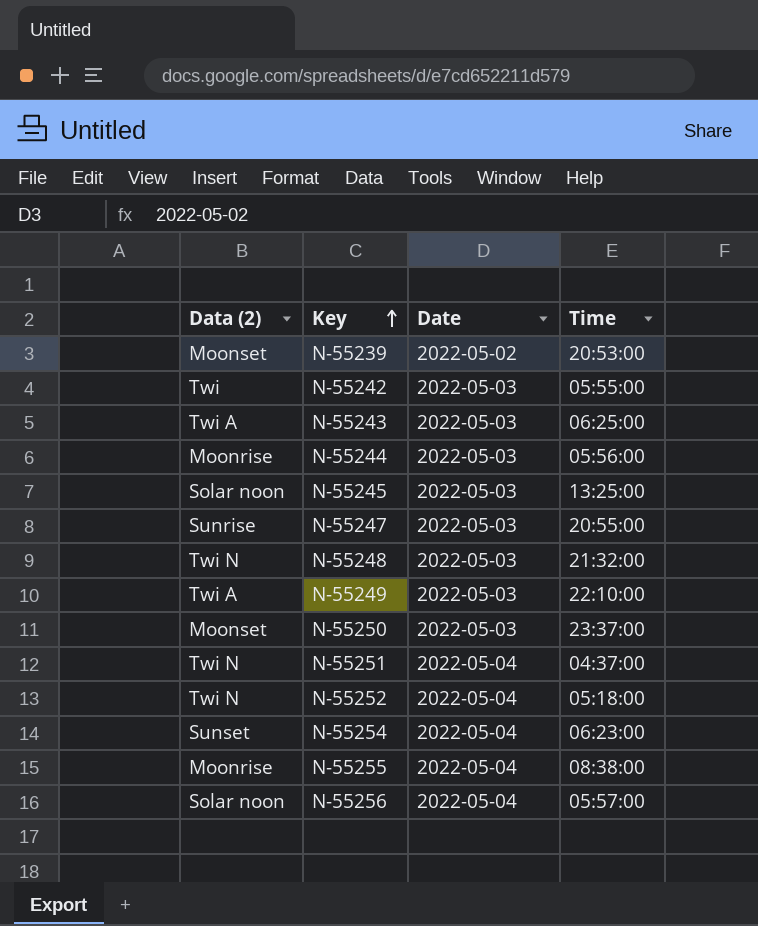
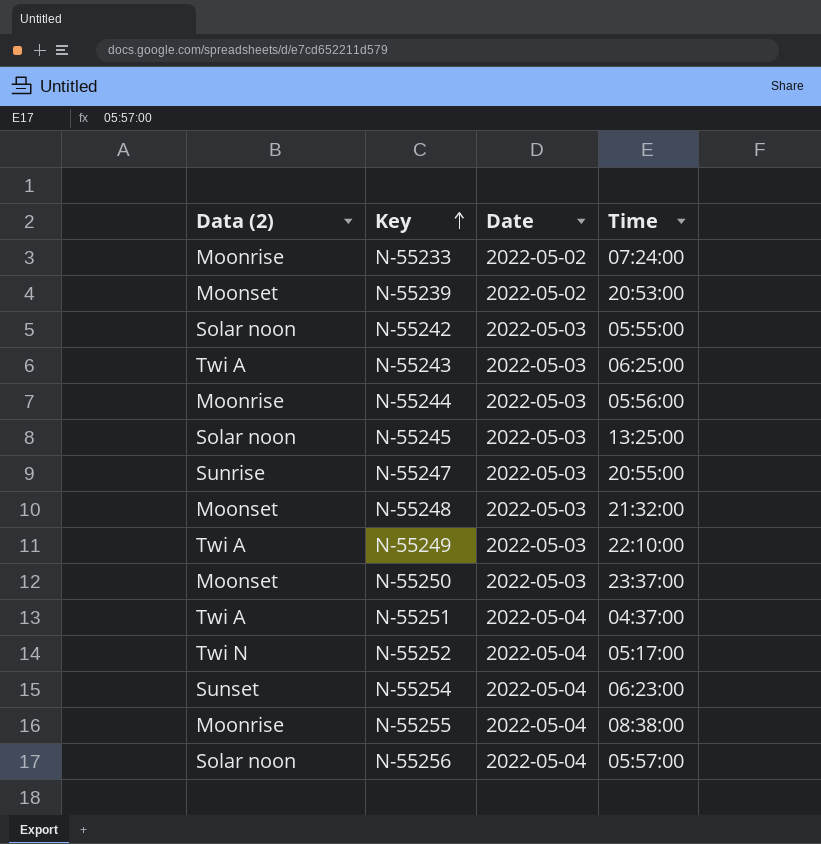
row N-55233: none -> Moonrise | 2022-05-02 | 07:24:00
N-55242 | Data (2): Twi -> Solar noon
N-55248 | Data (2): Twi N -> Moonset
N-55251 | Data (2): Twi N -> Twi A
N-55252 | Time: 05:18:00 -> 05:17:00

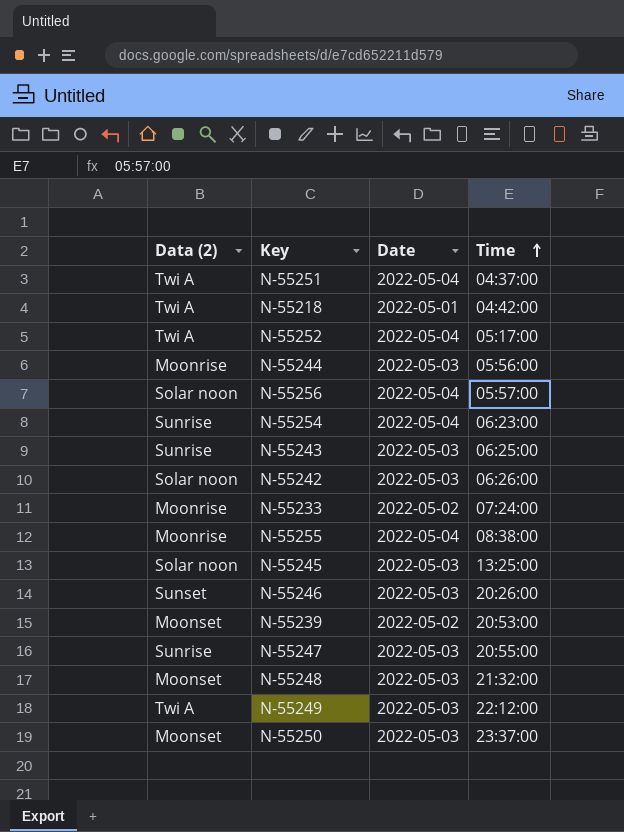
row order: Key ascending -> Time ascending
row N-55218: none -> Twi A | 2022-05-01 | 04:42:00
N-55252 | Data (2): Twi N -> Twi A
N-55254 | Data (2): Sunset -> Sunrise
N-55243 | Data (2): Twi A -> Sunrise
N-55242 | Time: 05:55:00 -> 06:26:00
row N-55246: none -> Sunset | 2022-05-03 | 20:26:00
N-55249 | Time: 22:10:00 -> 22:12:00

